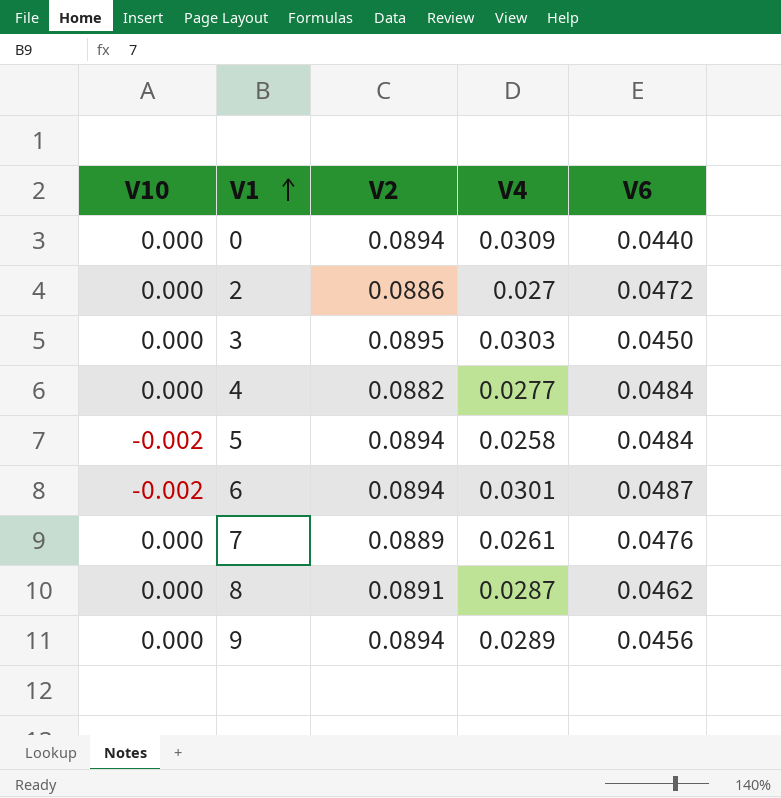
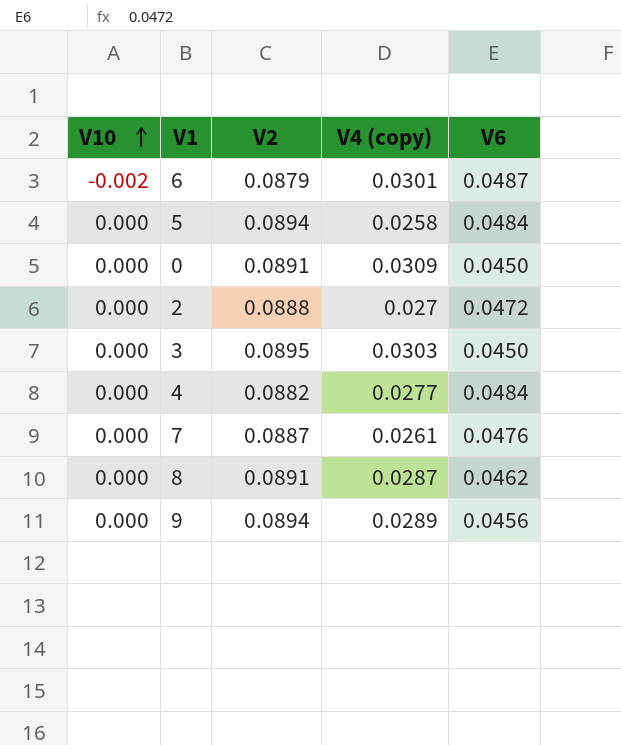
row order: V1 ascending -> V10 ascending
column name: V4 -> V4 (copy)
6 | V2: 0.0894 -> 0.0879
5 | V10: -0.002 -> 0.000
0 | V2: 0.0894 -> 0.0891
0 | V6: 0.0440 -> 0.0450
2 | V2: 0.0886 -> 0.0888
7 | V2: 0.0889 -> 0.0887

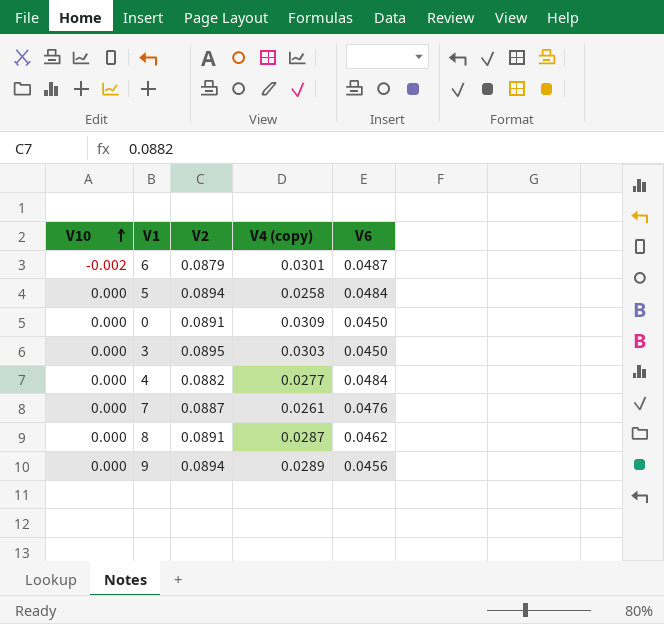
row 2: 0.000 | 0.0888 | 0.027 | 0.0472 -> none

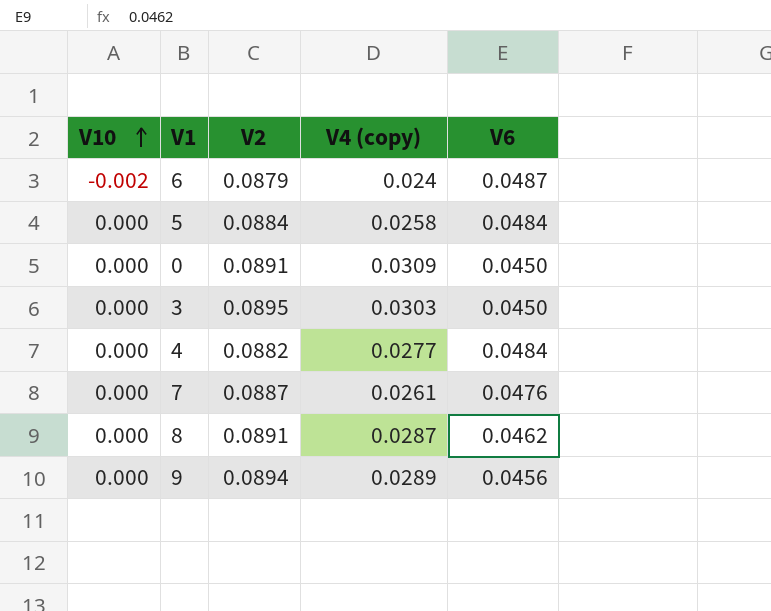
6 | V4 (copy): 0.0301 -> 0.024
5 | V2: 0.0894 -> 0.0884

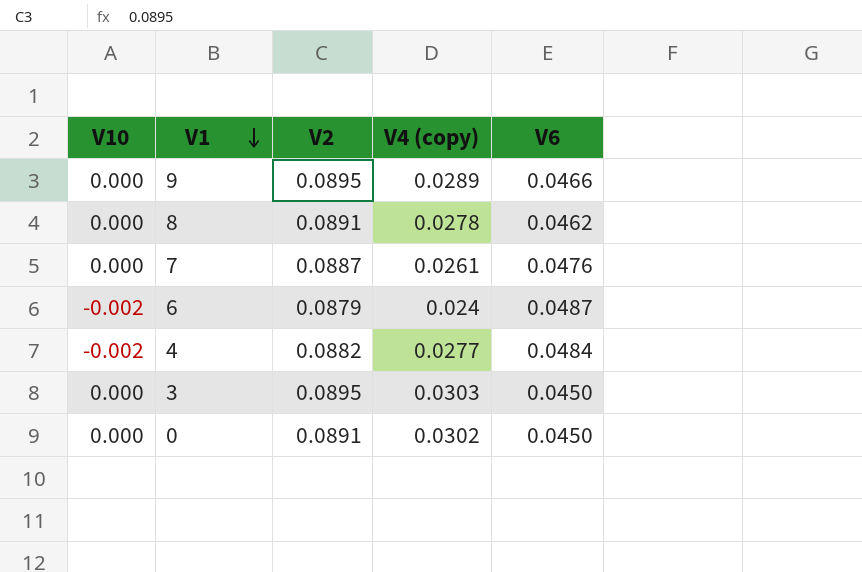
row order: V10 ascending -> V1 descending
row 5: 0.000 | 0.0884 | 0.0258 | 0.0484 -> none
9 | V2: 0.0894 -> 0.0895
9 | V6: 0.0456 -> 0.0466
8 | V4 (copy): 0.0287 -> 0.0278
4 | V10: 0.000 -> -0.002
0 | V4 (copy): 0.0309 -> 0.0302

